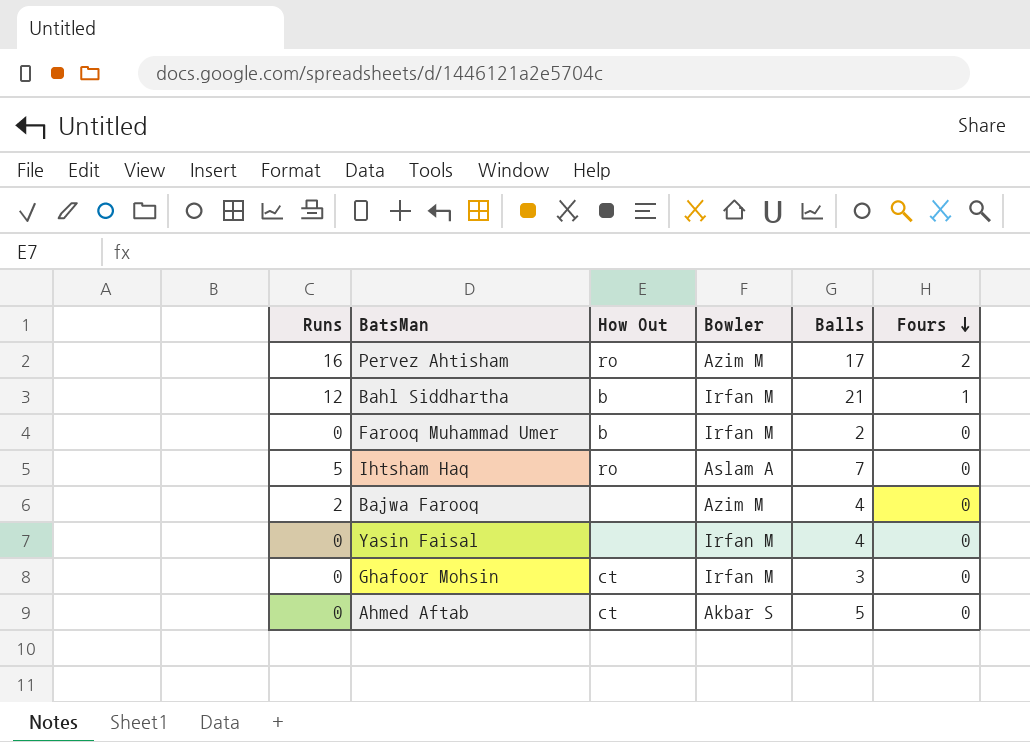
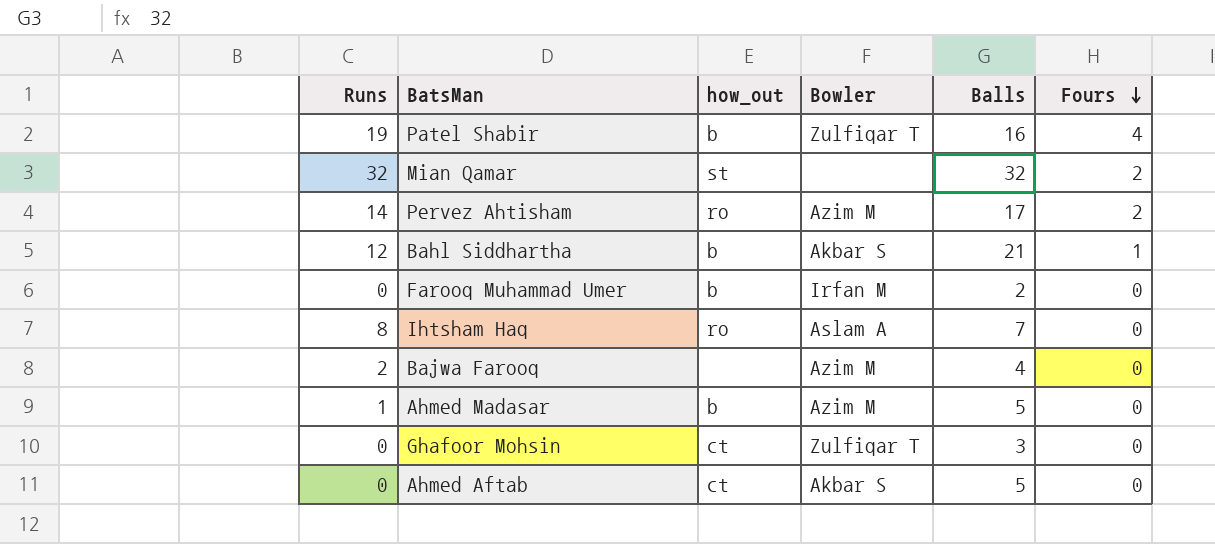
column name: How Out -> how_out
row Yasin Faisal: 0 | none | Irfan M | 4 | 0 -> none
row Patel Shabir: none -> 19 | b | Zulfiqar T | 16 | 4
row Mian Qamar: none -> 32 | st | none | 32 | 2
Pervez Ahtisham | Runs: 16 -> 14
Bahl Siddhartha | Bowler: Irfan M -> Akbar S
Ihtsham Haq | Runs: 5 -> 8
row Ahmed Madasar: none -> 1 | b | Azim M | 5 | 0
Ghafoor Mohsin | Bowler: Irfan M -> Zulfiqar T

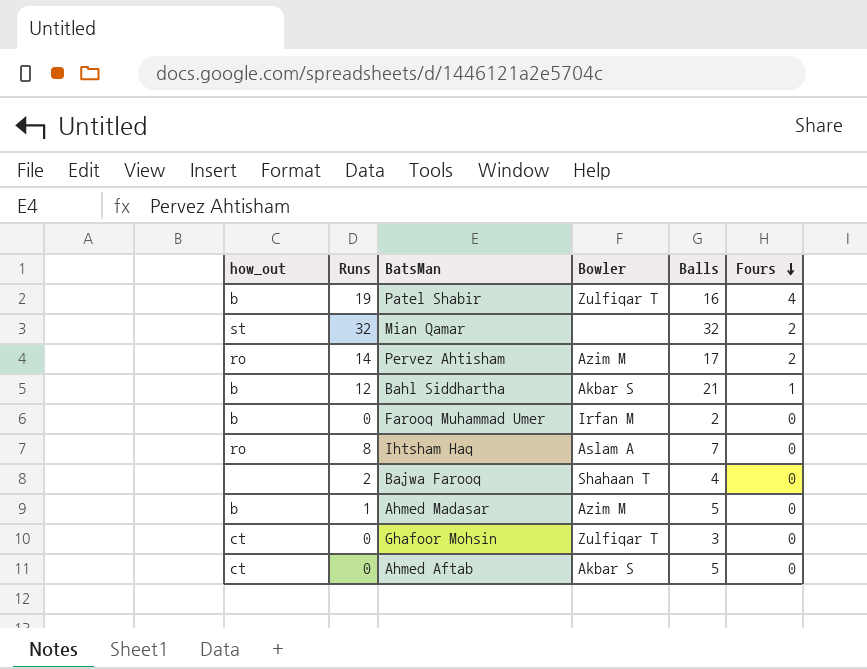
column how_out | position: 3 -> 1
Bajwa Farooq | Bowler: Azim M -> Shahaan T

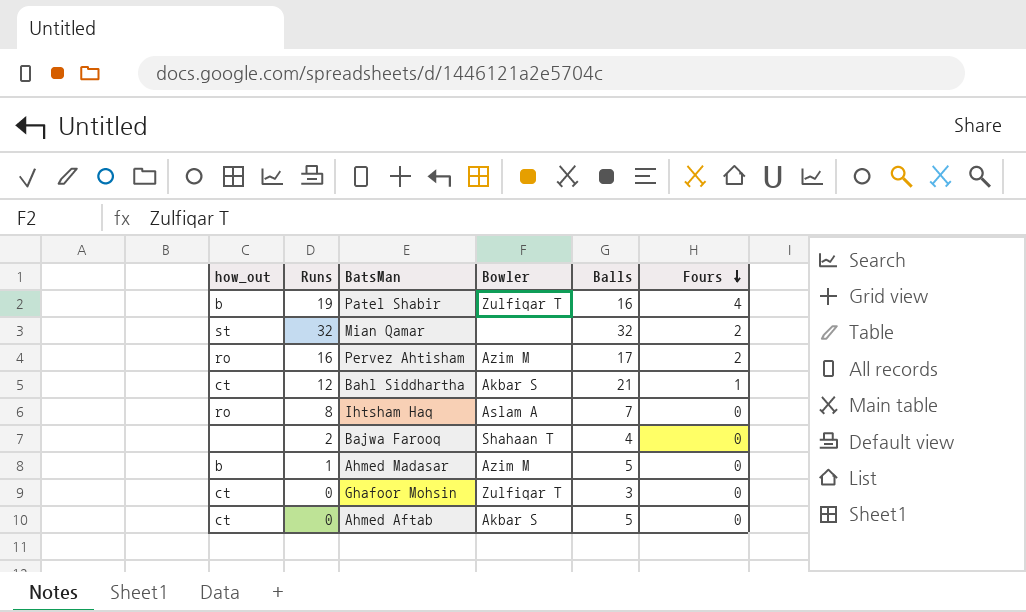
row Farooq Muhammad Umer: b | 0 | Irfan M | 2 | 0 -> none
Pervez Ahtisham | Runs: 14 -> 16
Bahl Siddhartha | how_out: b -> ct

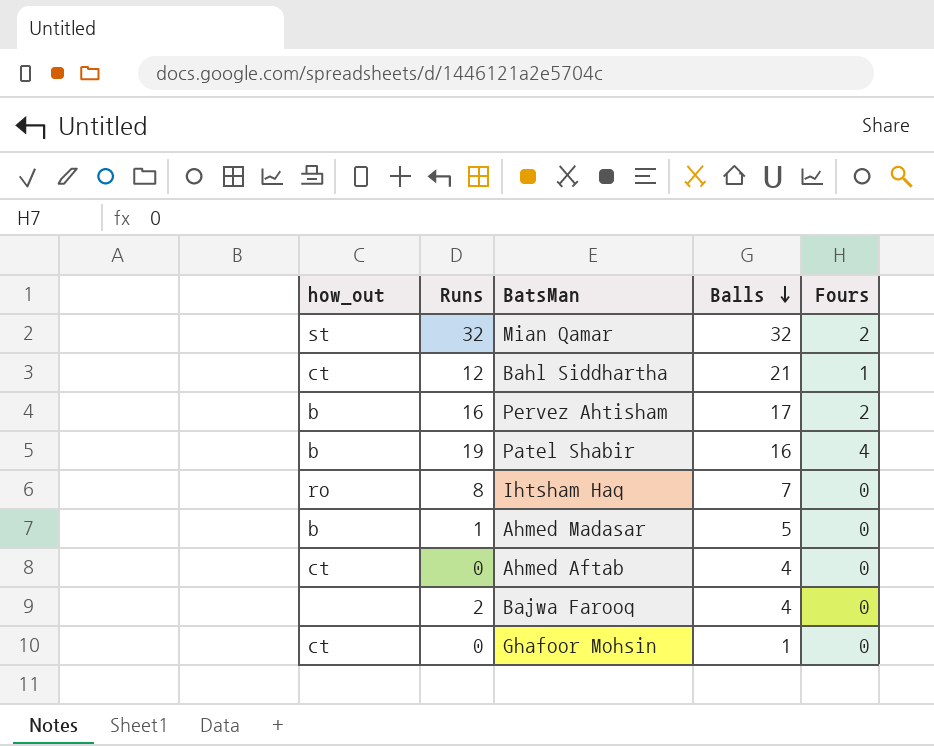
row order: Fours descending -> Balls descending
column Bowler | position: 4 -> none
Pervez Ahtisham | how_out: ro -> b
Ahmed Aftab | Balls: 5 -> 4
Ghafoor Mohsin | Balls: 3 -> 1

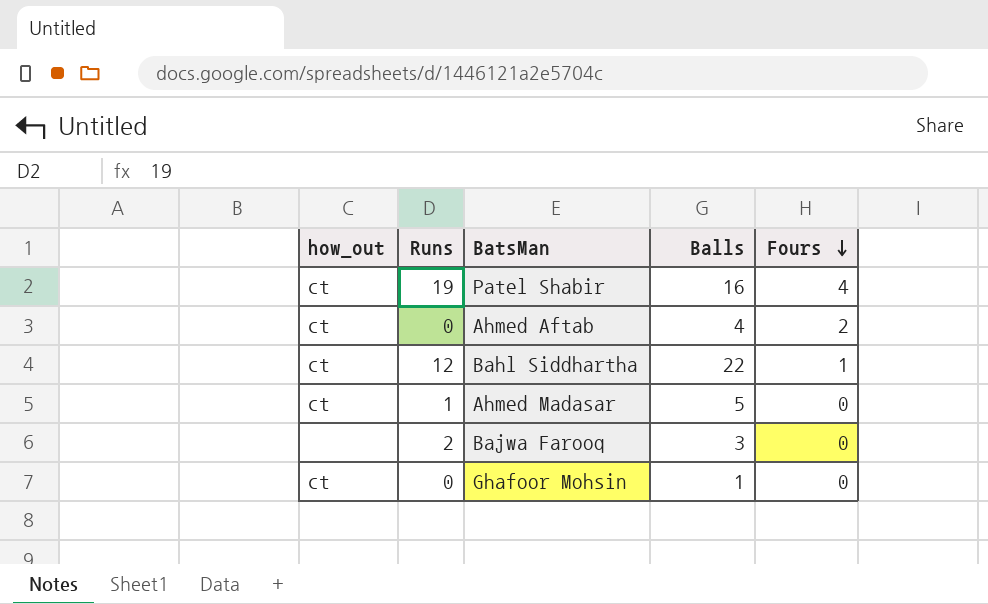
row order: Balls descending -> Fours descending
row Mian Qamar: st | 32 | 32 | 2 -> none
row Pervez Ahtisham: b | 16 | 17 | 2 -> none
row Ihtsham Haq: ro | 8 | 7 | 0 -> none
Patel Shabir | how_out: b -> ct
Ahmed Aftab | Fours: 0 -> 2
Bahl Siddhartha | Balls: 21 -> 22
Ahmed Madasar | how_out: b -> ct
Bajwa Farooq | Balls: 4 -> 3

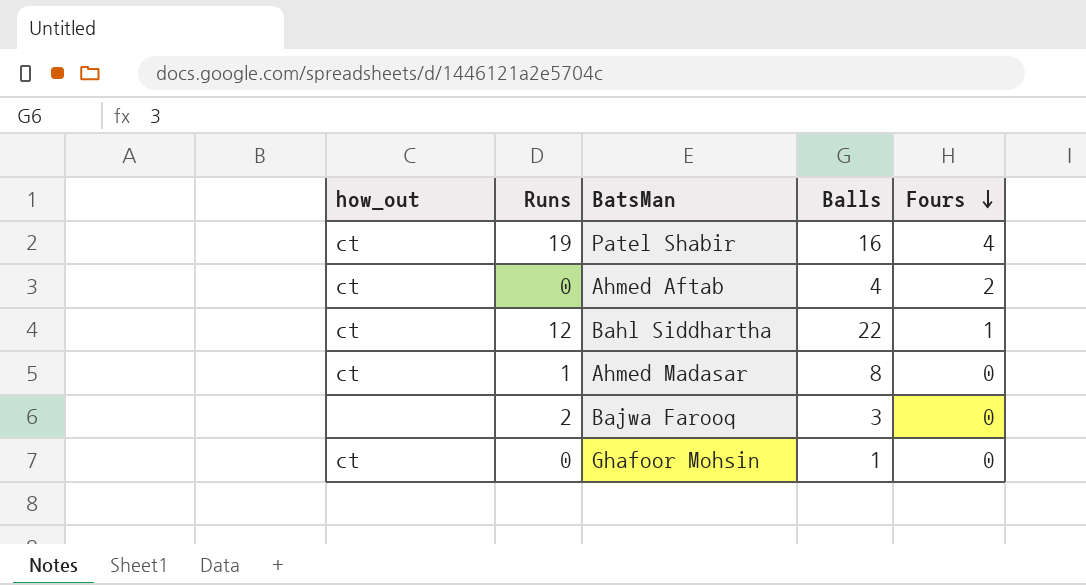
Ahmed Madasar | Balls: 5 -> 8

